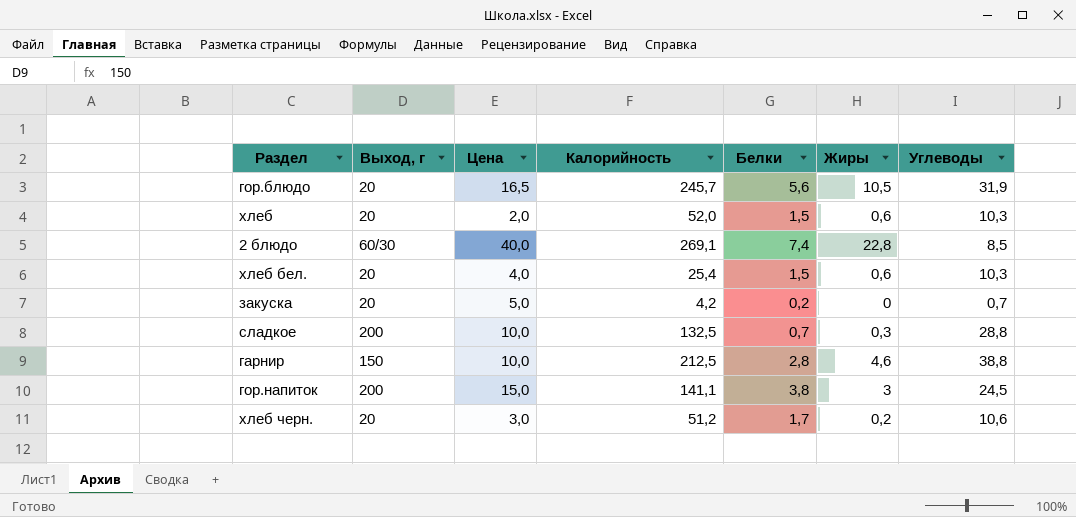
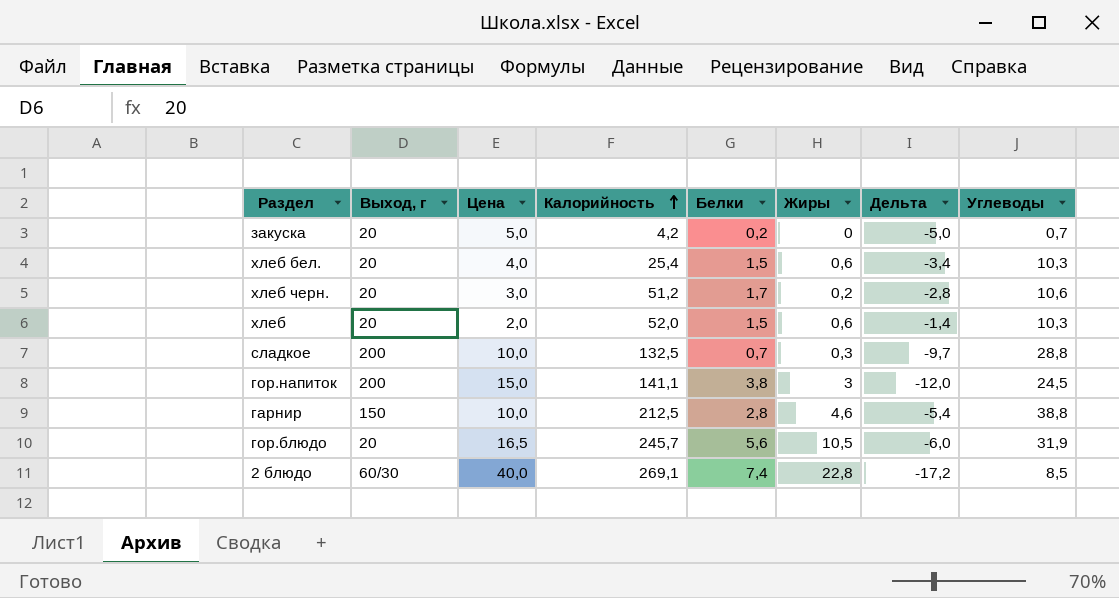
row order: none -> Калорийность ascending
column Дельта | formula: none -> [Жиры] - [Цена]

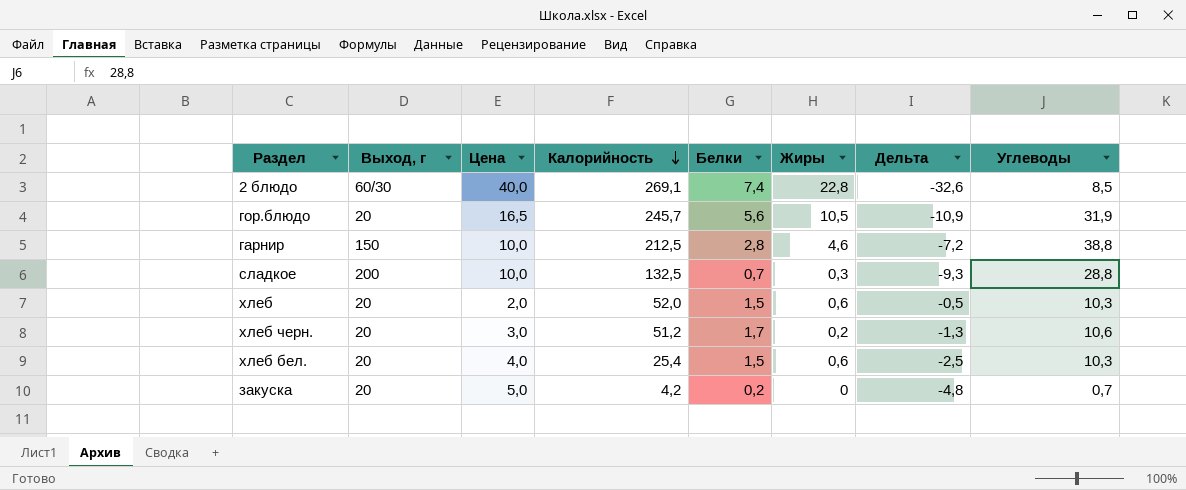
row order: Калорийность ascending -> Калорийность descending
column Дельта | formula: [Жиры] - [Цена] -> [Белки] - [Цена]
row гор.напиток: 200 | 15,0 | 141,1 | 3,8 | 3 | -12,0 | 24,5 -> none

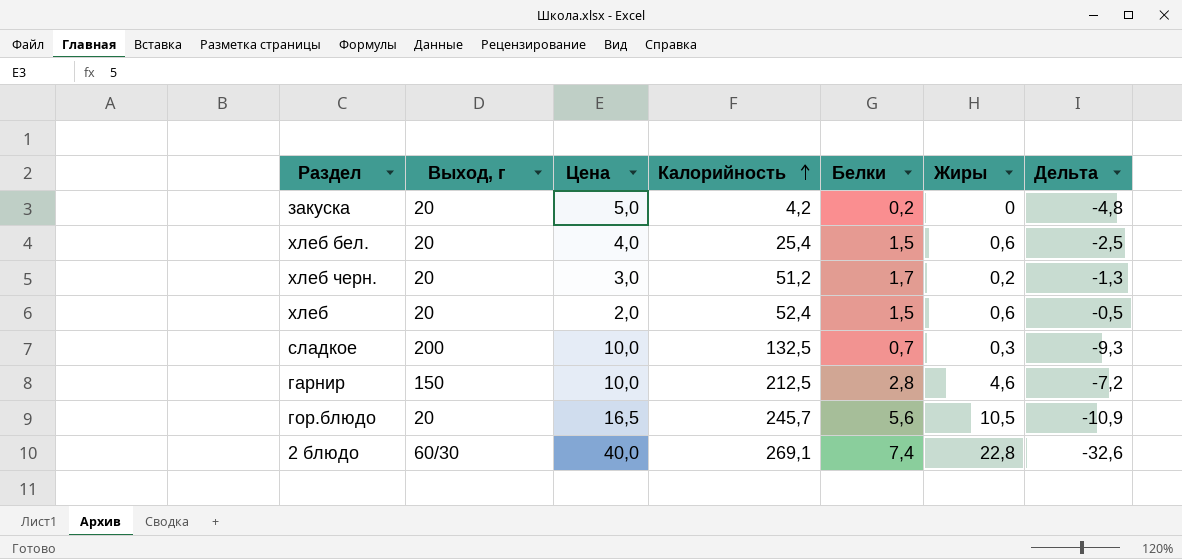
row order: Калорийность descending -> Калорийность ascending
column Углеводы | position: 8 -> none
хлеб | Калорийность: 52,0 -> 52,4

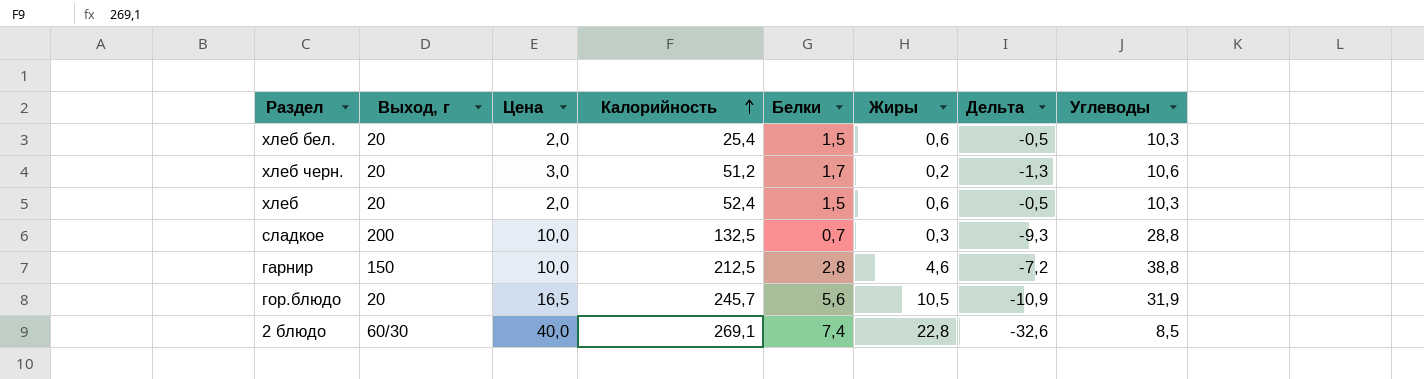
column Углеводы | position: none -> 8
row закуска: 20 | 5,0 | 4,2 | 0,2 | 0 | -4,8 -> none
хлеб бел. | Цена: 4,0 -> 2,0
хлеб бел. | Дельта: -2,5 -> -0,5

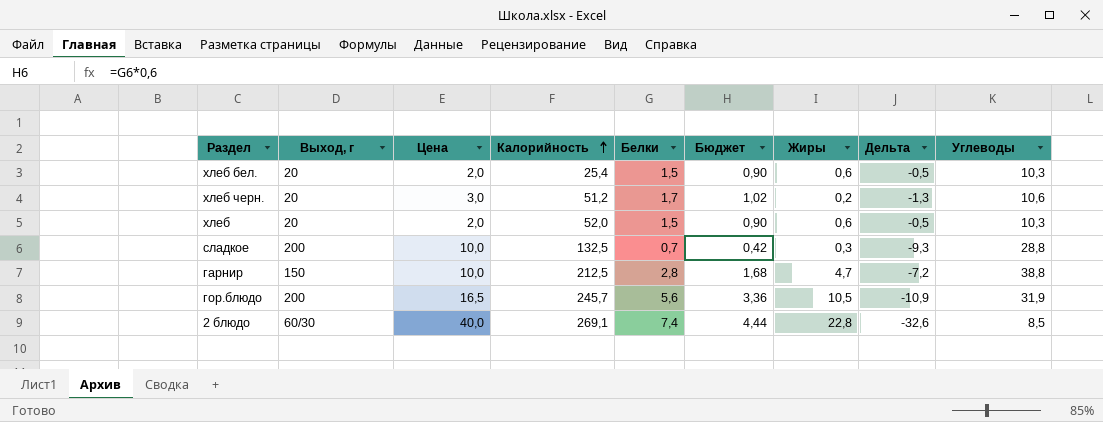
column Бюджет | formula: none -> [Белки] * 0,6
хлеб | Калорийность: 52,4 -> 52,0
гарнир | Жиры: 4,6 -> 4,7
гор.блюдо | Выход, г: 20 -> 200

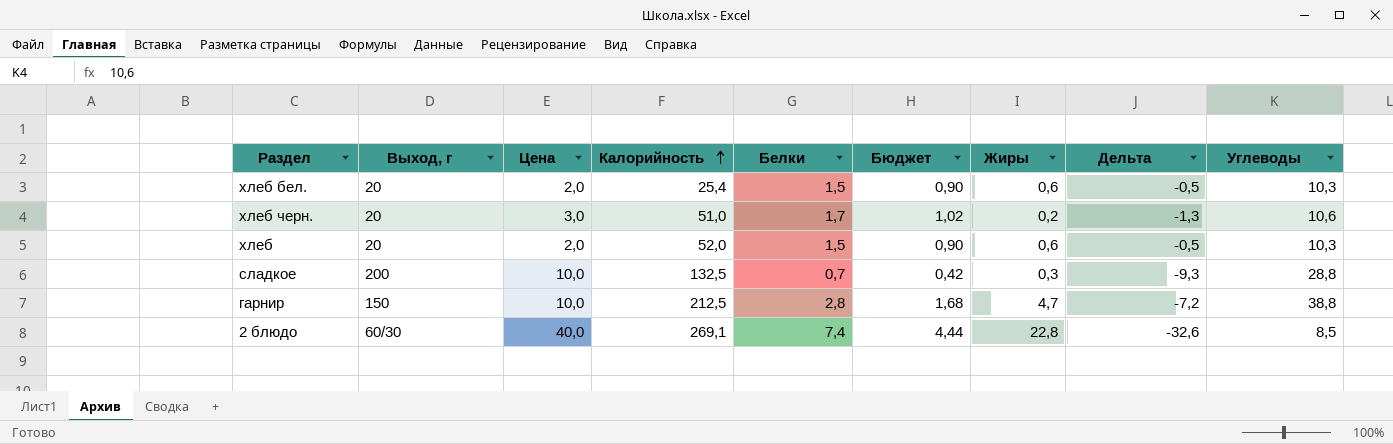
row гор.блюдо: 200 | 16,5 | 245,7 | 5,6 | 3,36 | 10,5 | -10,9 | 31,9 -> none
хлеб черн. | Калорийность: 51,2 -> 51,0

